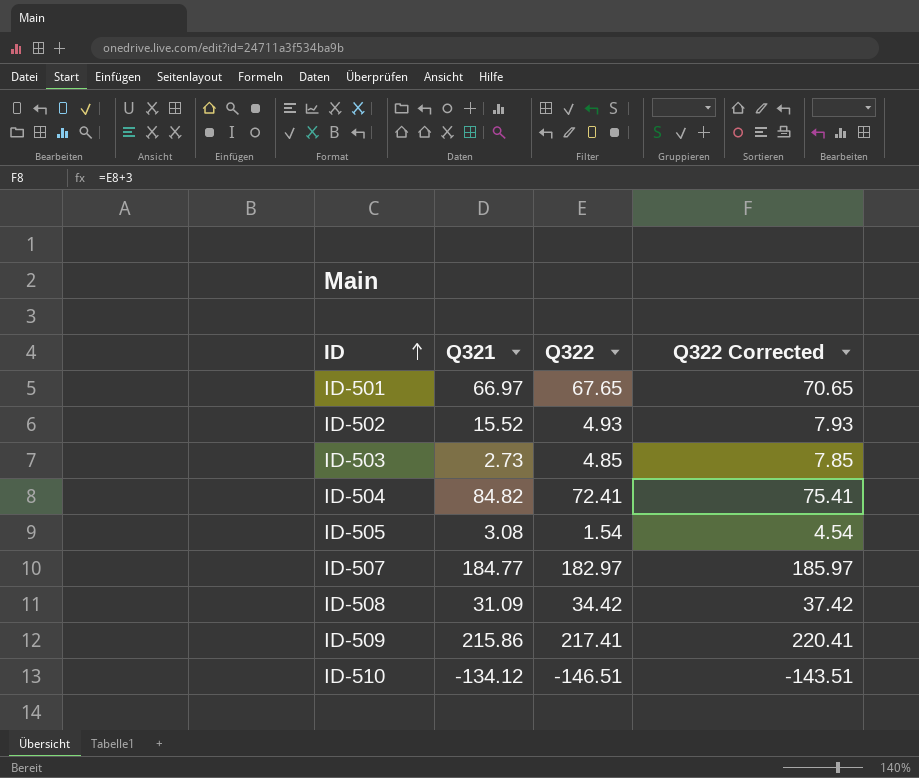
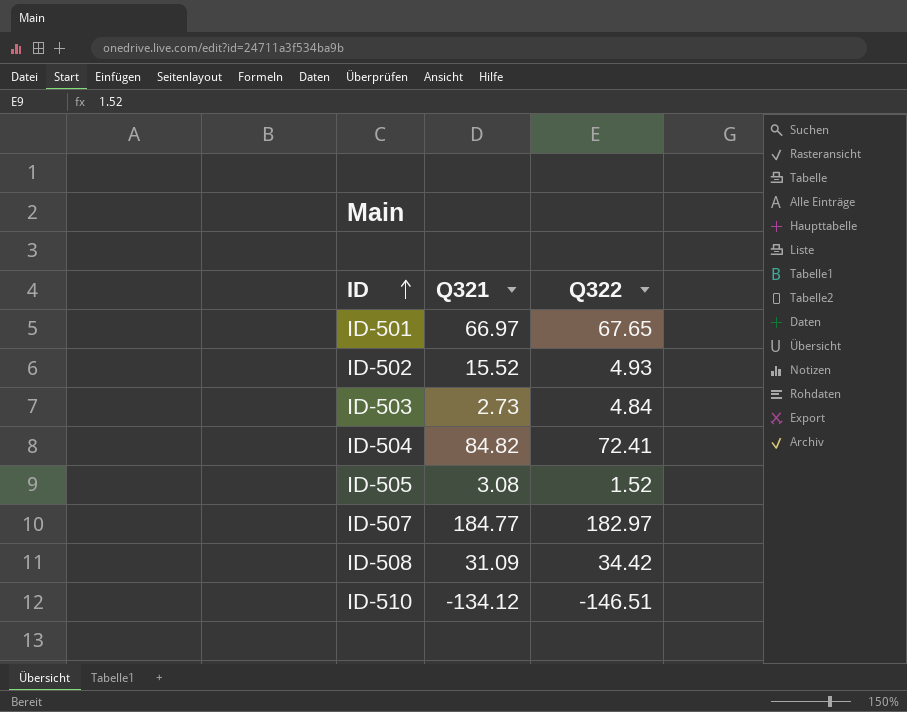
column Q322 Corrected | formula: [Q322] + 3 -> none
row ID-509: 215.86 | 217.41 | 220.41 -> none
ID-503 | Q322: 4.85 -> 4.84
ID-505 | Q322: 1.54 -> 1.52

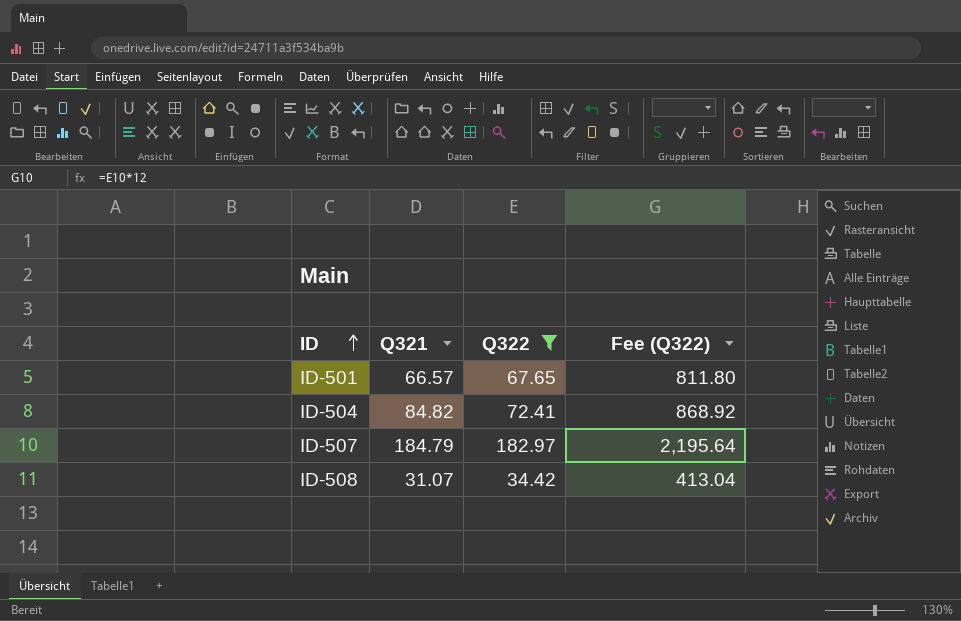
filter: none -> Q322 >= 34.42
column Fee (Q322) | formula: none -> [Q322] * 12
ID-501 | Q321: 66.97 -> 66.57
ID-507 | Q321: 184.77 -> 184.79
ID-508 | Q321: 31.09 -> 31.07

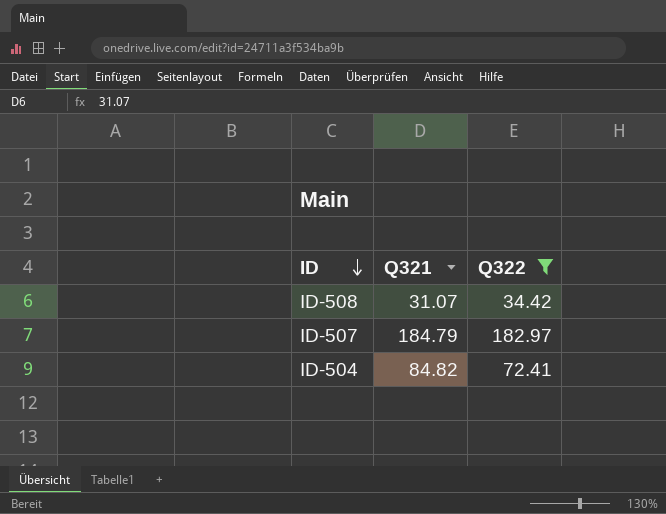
row order: ID ascending -> ID descending
column Fee (Q322) | formula: [Q322] * 12 -> none
row ID-501: 66.57 | 67.65 | 811.80 -> none

